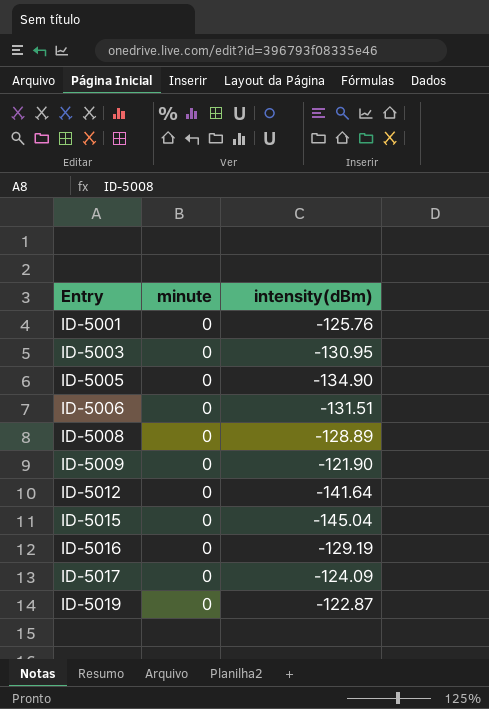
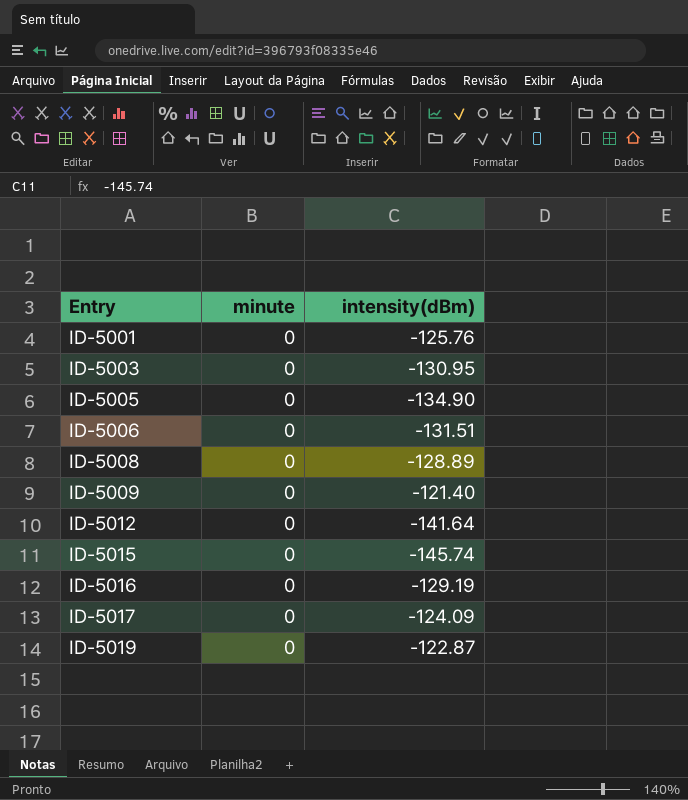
ID-5009 | intensity(dBm): -121.90 -> -121.40
ID-5015 | intensity(dBm): -145.04 -> -145.74

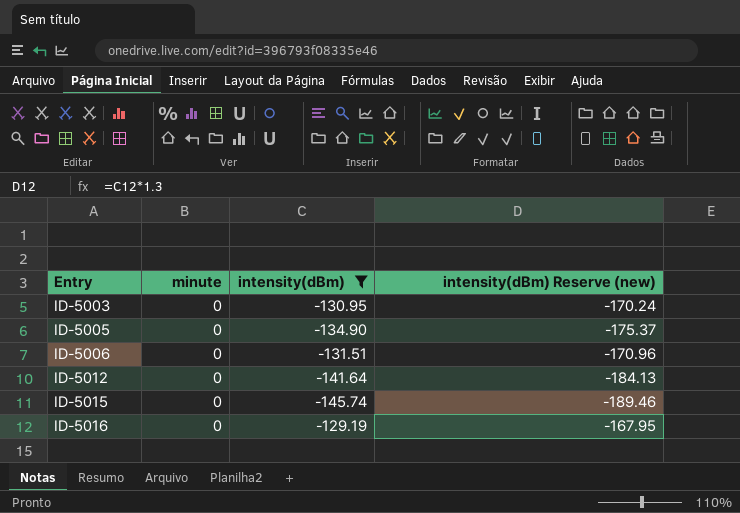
filter: none -> intensity(dBm) <= -129.19
column intensity(dBm) Reserve (new) | formula: none -> [intensity(dBm)] * 1.3

